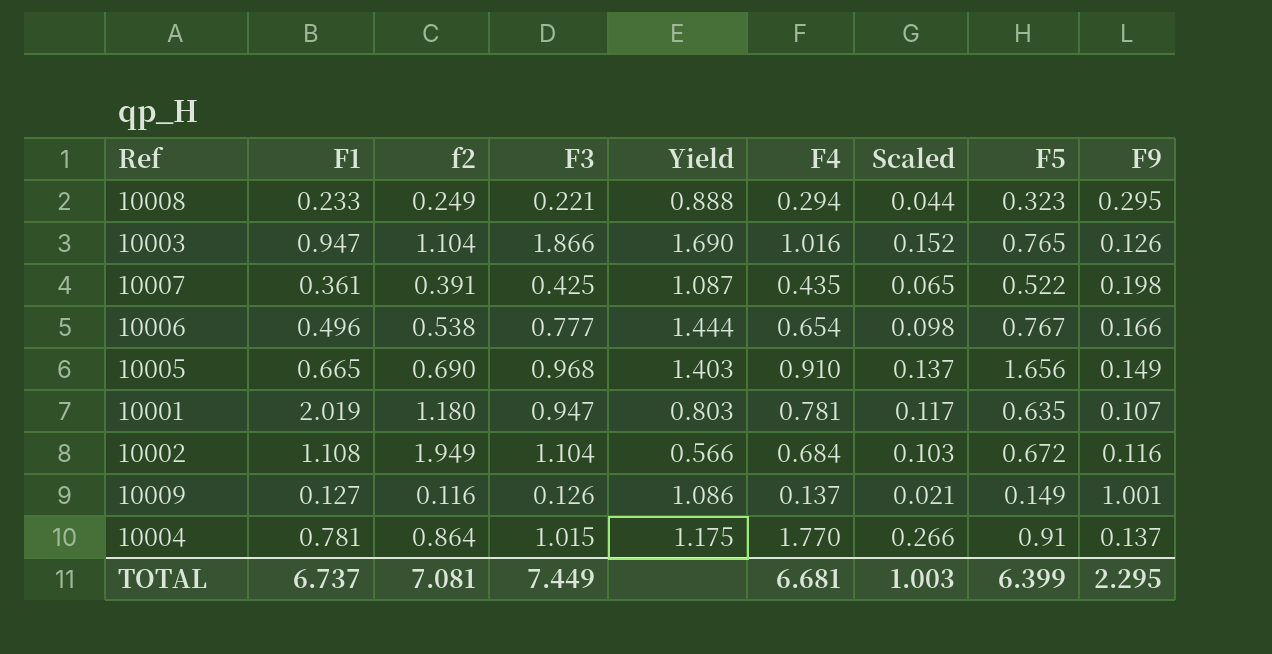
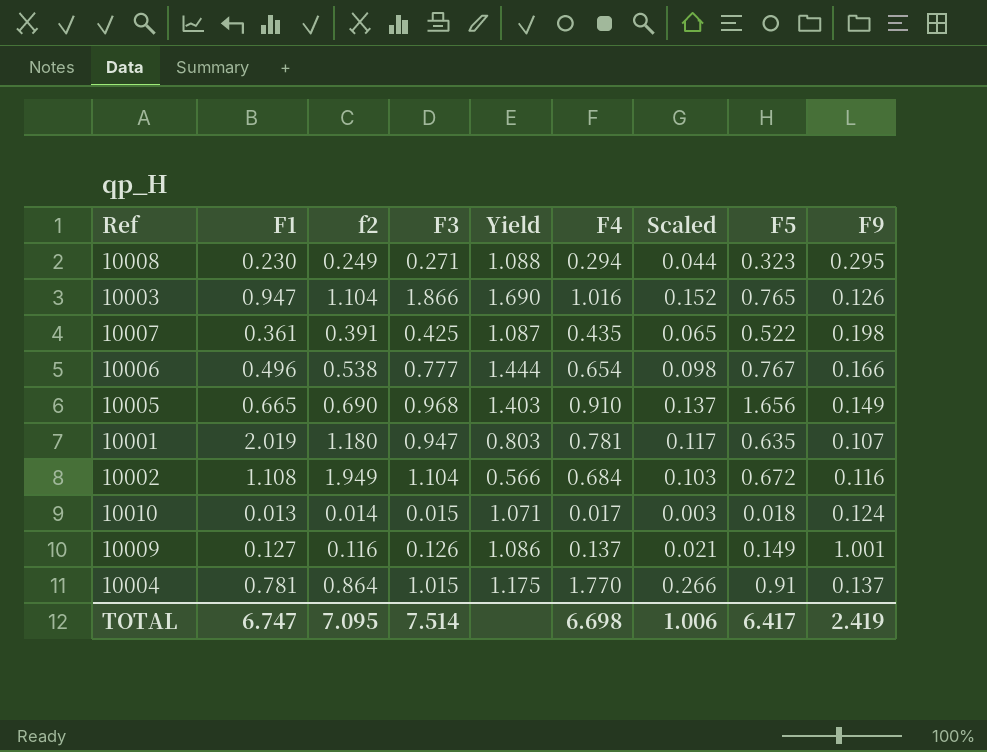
10008 | F1: 0.233 -> 0.230
10008 | F3: 0.221 -> 0.271
10008 | Yield: 0.888 -> 1.088
row 10010: none -> 0.013 | 0.014 | 0.015 | 1.071 | 0.017 | 0.003 | 0.018 | 0.124
TOTAL | F1: 6.737 -> 6.747
TOTAL | f2: 7.081 -> 7.095
TOTAL | F3: 7.449 -> 7.514
TOTAL | F4: 6.681 -> 6.698
TOTAL | Scaled: 1.003 -> 1.006
TOTAL | F5: 6.399 -> 6.417
TOTAL | F9: 2.295 -> 2.419

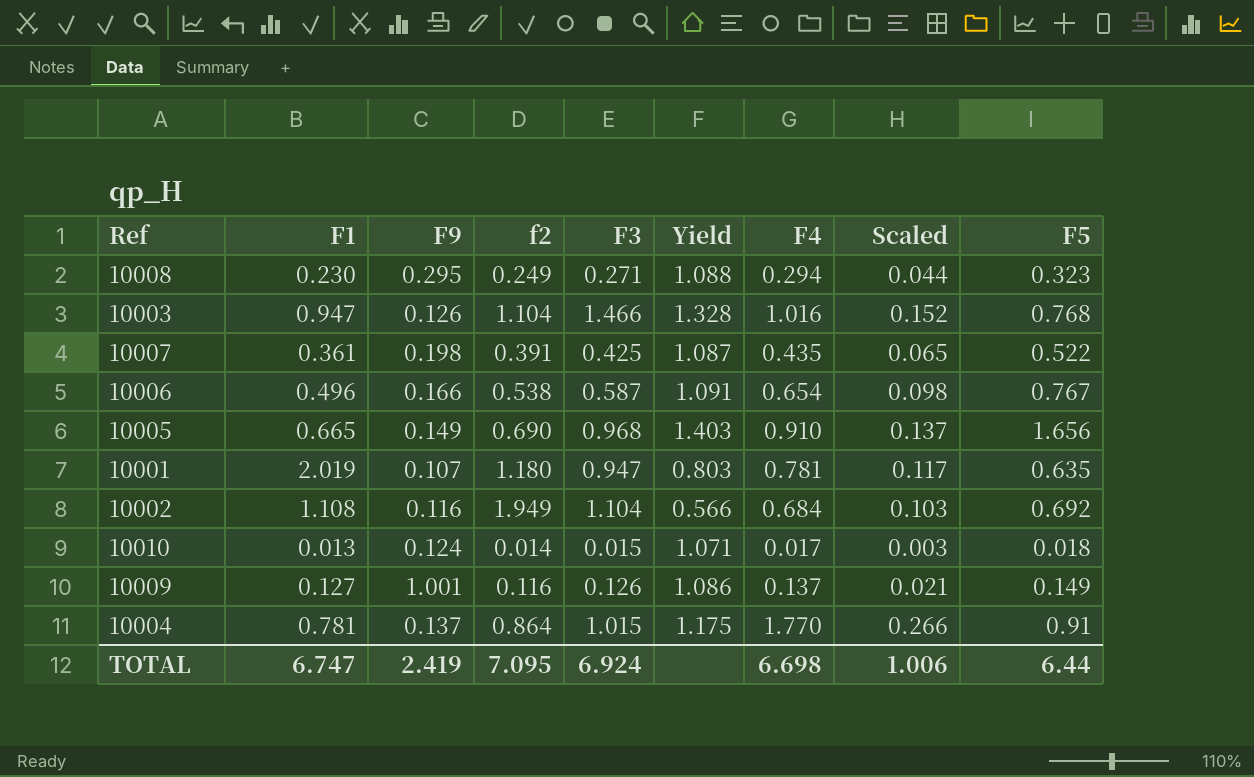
column F9 | position: 9 -> 3
10003 | F3: 1.866 -> 1.466
10003 | Yield: 1.690 -> 1.328
10003 | F5: 0.765 -> 0.768
10006 | F3: 0.777 -> 0.587
10006 | Yield: 1.444 -> 1.091
10002 | F5: 0.672 -> 0.692
TOTAL | F3: 7.514 -> 6.924
TOTAL | F5: 6.417 -> 6.44

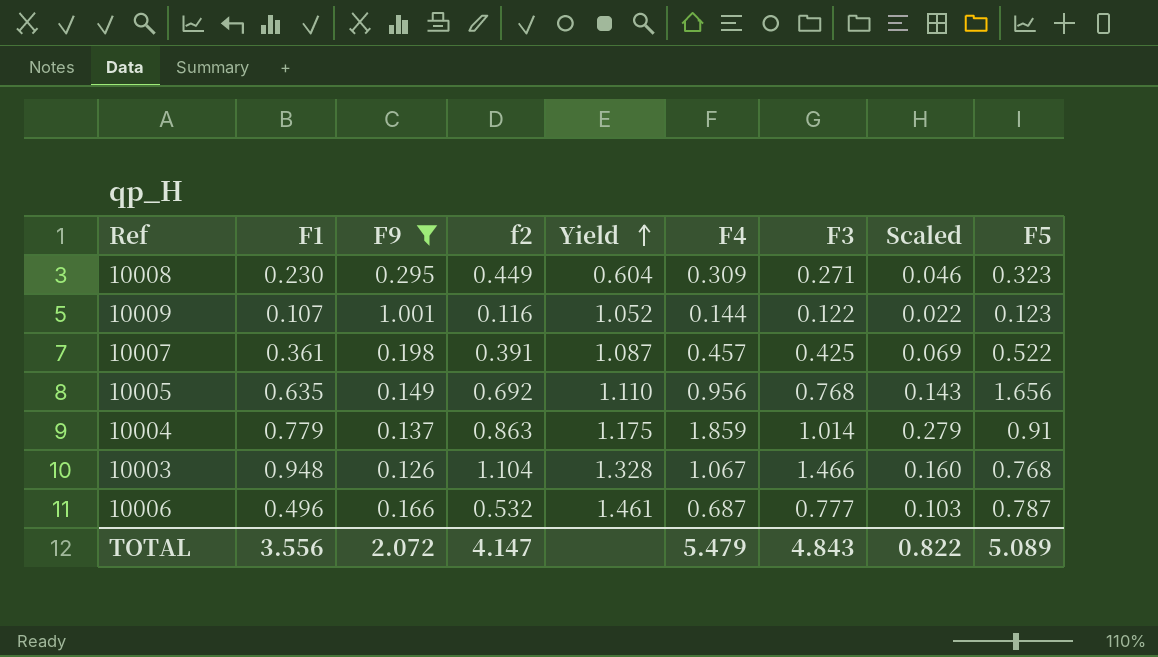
filter: none -> F9 >= 0.126
row order: none -> Yield ascending
column F3 | position: 5 -> 7
10008 | f2: 0.249 -> 0.449
10008 | Yield: 1.088 -> 0.604
10008 | F4: 0.294 -> 0.309
10008 | Scaled: 0.044 -> 0.046
10009 | F1: 0.127 -> 0.107
10009 | Yield: 1.086 -> 1.052
10009 | F4: 0.137 -> 0.144
10009 | F3: 0.126 -> 0.122
10009 | Scaled: 0.021 -> 0.022
10009 | F5: 0.149 -> 0.123
10007 | F4: 0.435 -> 0.457
10007 | Scaled: 0.065 -> 0.069
10005 | F1: 0.665 -> 0.635
10005 | f2: 0.690 -> 0.692
10005 | Yield: 1.403 -> 1.110
10005 | F4: 0.910 -> 0.956
10005 | F3: 0.968 -> 0.768
10005 | Scaled: 0.137 -> 0.143
10004 | F1: 0.781 -> 0.779
10004 | f2: 0.864 -> 0.863
10004 | F4: 1.770 -> 1.859
10004 | F3: 1.015 -> 1.014
10004 | Scaled: 0.266 -> 0.279
10003 | F1: 0.947 -> 0.948
10003 | F4: 1.016 -> 1.067
10003 | Scaled: 0.152 -> 0.160
10006 | f2: 0.538 -> 0.532
10006 | Yield: 1.091 -> 1.461
10006 | F4: 0.654 -> 0.687
10006 | F3: 0.587 -> 0.777
10006 | Scaled: 0.098 -> 0.103
10006 | F5: 0.767 -> 0.787
TOTAL | F1: 6.747 -> 3.556
TOTAL | F9: 2.419 -> 2.072
TOTAL | f2: 7.095 -> 4.147
TOTAL | F4: 6.698 -> 5.479
TOTAL | F3: 6.924 -> 4.843
TOTAL | Scaled: 1.006 -> 0.822
TOTAL | F5: 6.44 -> 5.089

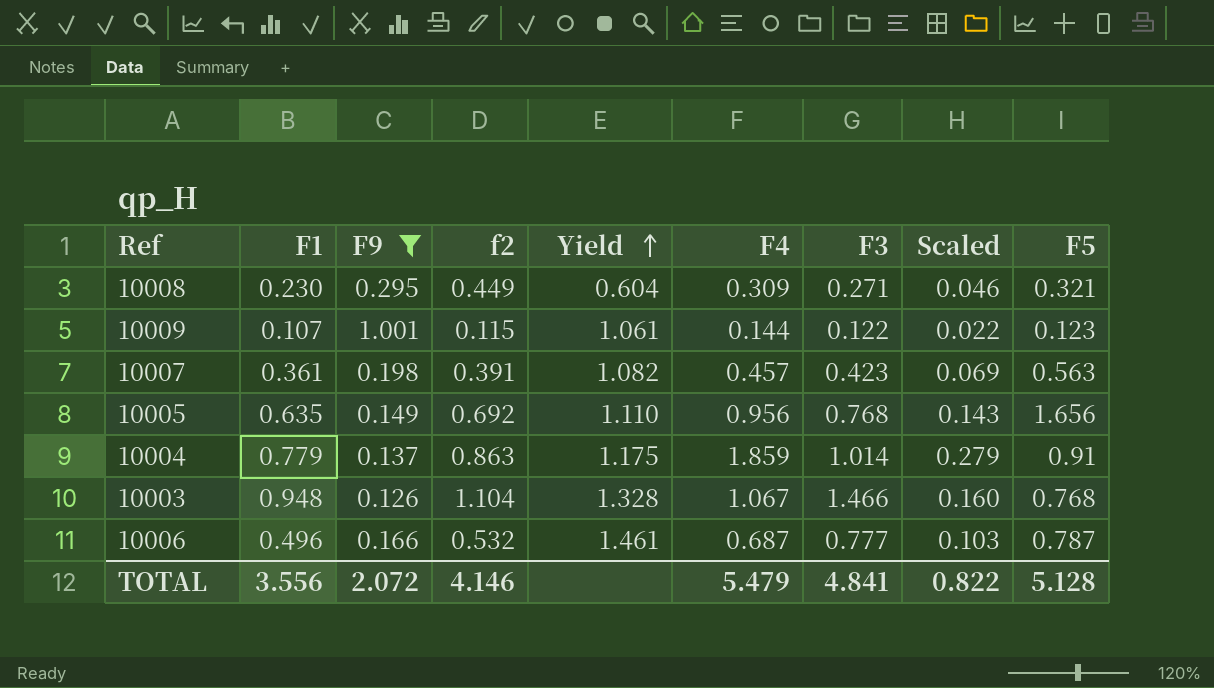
10008 | F5: 0.323 -> 0.321
10009 | f2: 0.116 -> 0.115
10009 | Yield: 1.052 -> 1.061
10007 | Yield: 1.087 -> 1.082
10007 | F3: 0.425 -> 0.423
10007 | F5: 0.522 -> 0.563
TOTAL | f2: 4.147 -> 4.146
TOTAL | F3: 4.843 -> 4.841
TOTAL | F5: 5.089 -> 5.128

